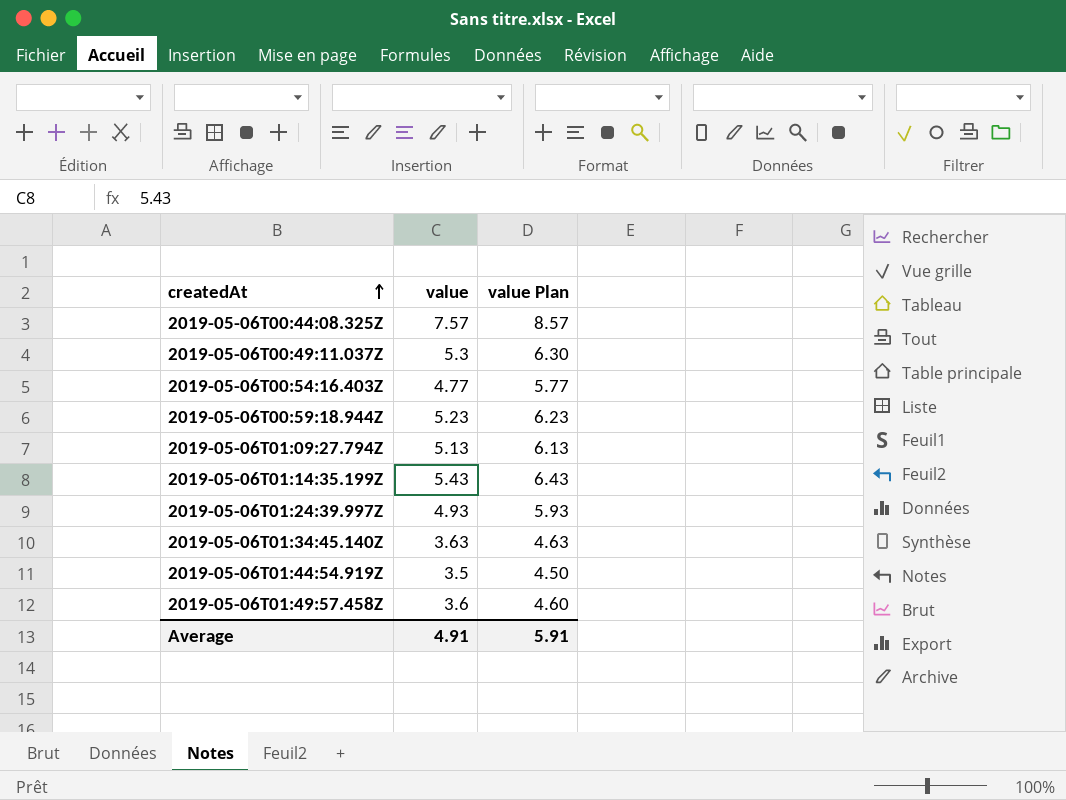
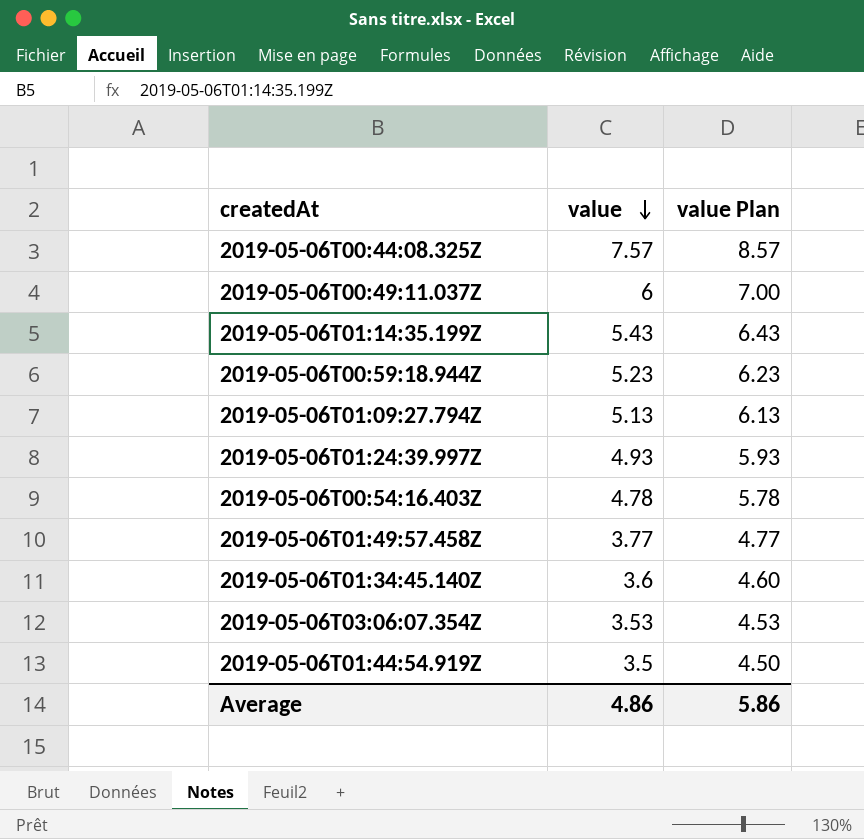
row order: createdAt ascending -> value descending
2019-05-06T00:49:11.037Z | value: 5.3 -> 6
2019-05-06T00:49:11.037Z | value Plan: 6.30 -> 7.00
2019-05-06T00:54:16.403Z | value: 4.77 -> 4.78
2019-05-06T00:54:16.403Z | value Plan: 5.77 -> 5.78
2019-05-06T01:49:57.458Z | value: 3.6 -> 3.77
2019-05-06T01:49:57.458Z | value Plan: 4.60 -> 4.77
2019-05-06T01:34:45.140Z | value: 3.63 -> 3.6
2019-05-06T01:34:45.140Z | value Plan: 4.63 -> 4.60
row 2019-05-06T03:06:07.354Z: none -> 3.53 | 4.53
Average | value: 4.91 -> 4.86
Average | value Plan: 5.91 -> 5.86

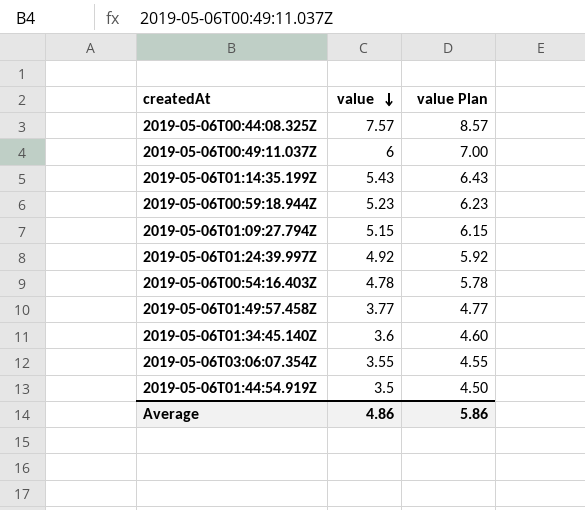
2019-05-06T01:09:27.794Z | value: 5.13 -> 5.15
2019-05-06T01:09:27.794Z | value Plan: 6.13 -> 6.15
2019-05-06T01:24:39.997Z | value: 4.93 -> 4.92
2019-05-06T01:24:39.997Z | value Plan: 5.93 -> 5.92
2019-05-06T03:06:07.354Z | value: 3.53 -> 3.55
2019-05-06T03:06:07.354Z | value Plan: 4.53 -> 4.55

